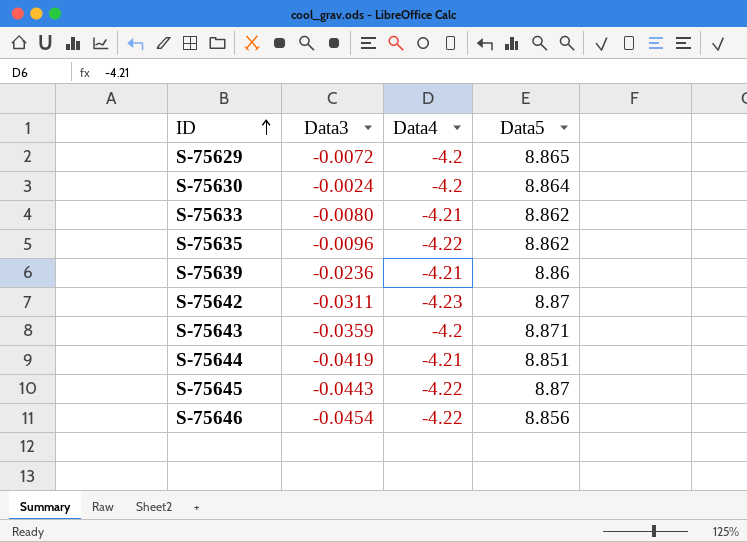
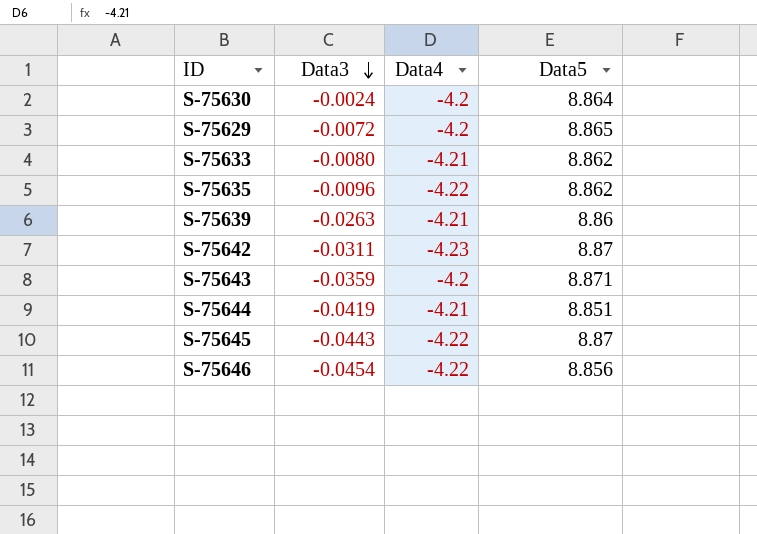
row order: ID ascending -> Data3 descending
S-75639 | Data3: -0.0236 -> -0.0263

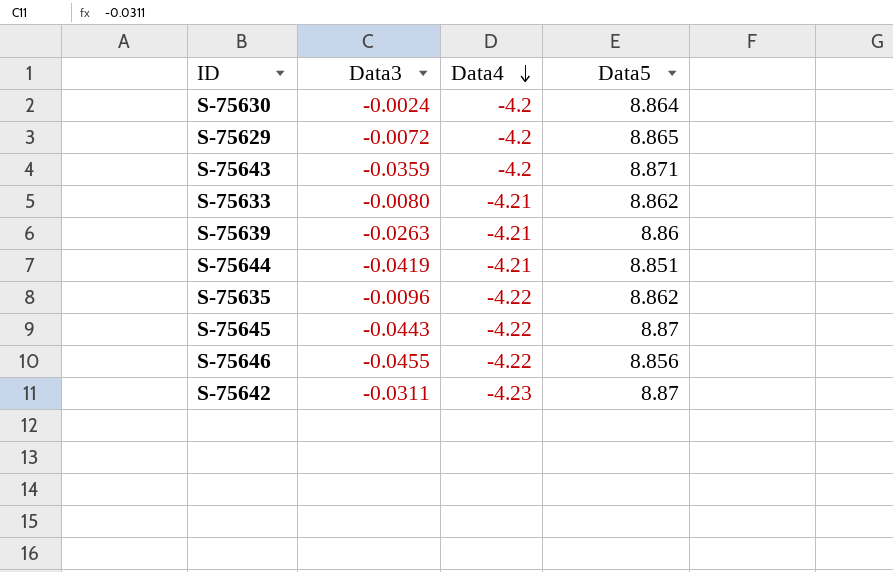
row order: Data3 descending -> Data4 descending
S-75646 | Data3: -0.0454 -> -0.0455

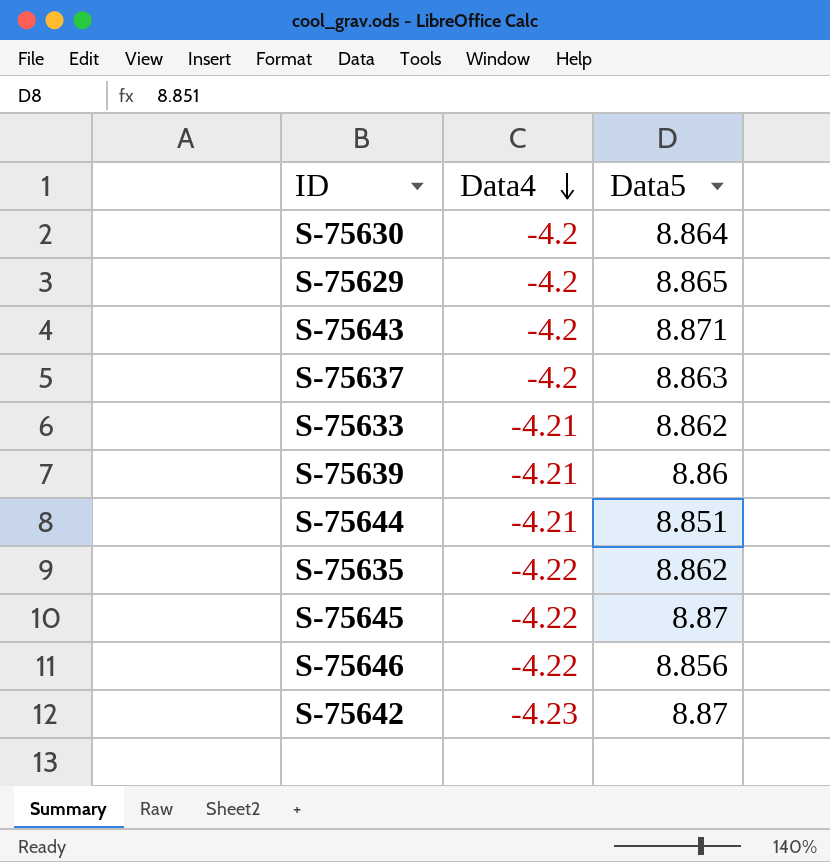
column Data3 | position: 2 -> none
row S-75637: none -> -4.2 | 8.863

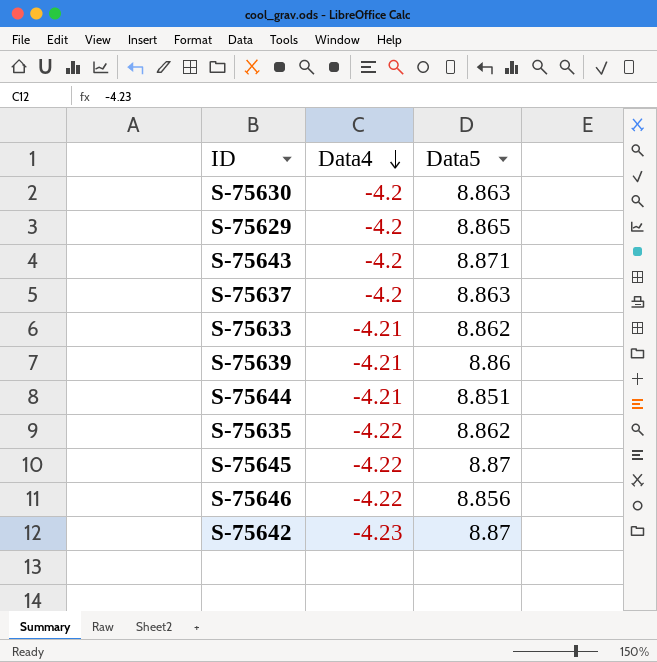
S-75630 | Data5: 8.864 -> 8.863

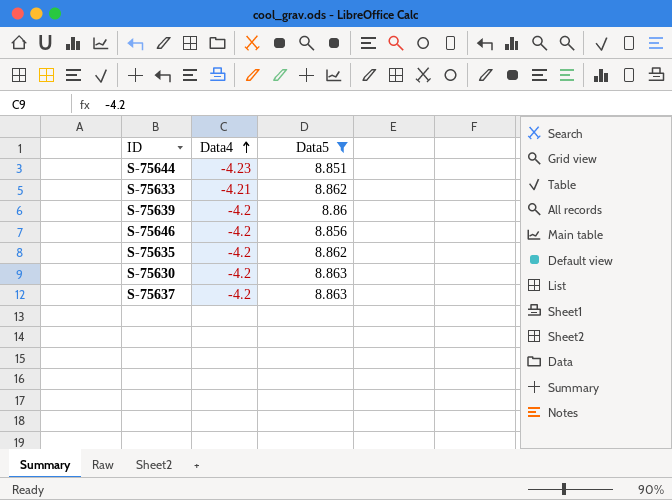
filter: none -> Data5 <= 8.863
row order: Data4 descending -> Data4 ascending
S-75644 | Data4: -4.21 -> -4.23
S-75639 | Data4: -4.21 -> -4.2
S-75646 | Data4: -4.22 -> -4.2
S-75635 | Data4: -4.22 -> -4.2

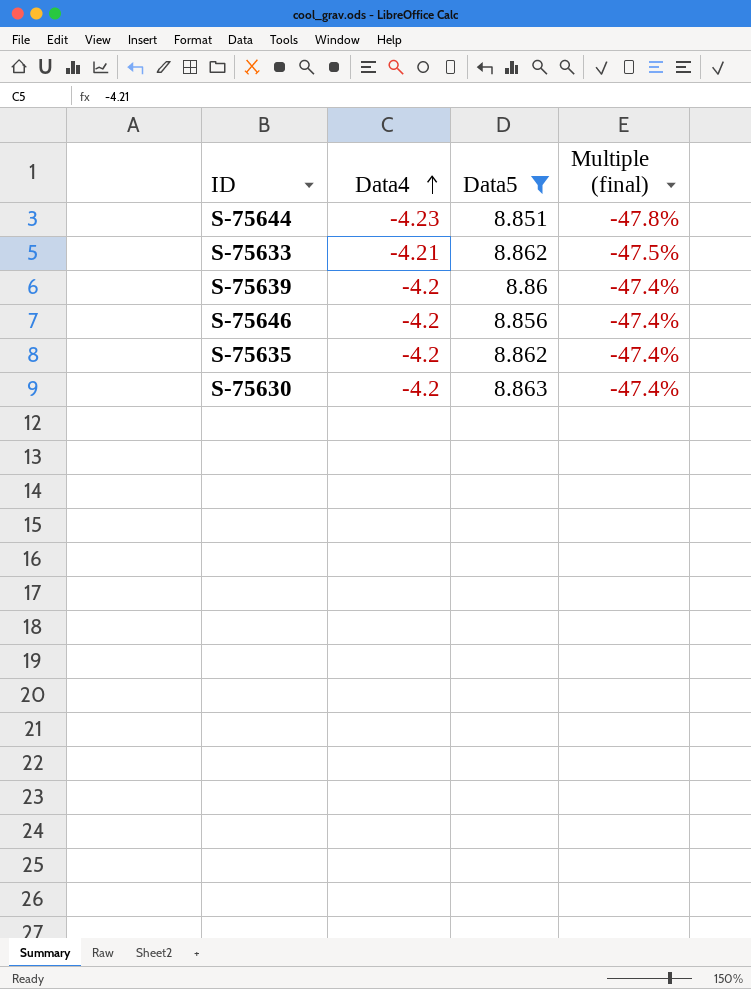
column Multiple (final) | formula: none -> [Data4] / [Data5]
row S-75637: -4.2 | 8.863 -> none

